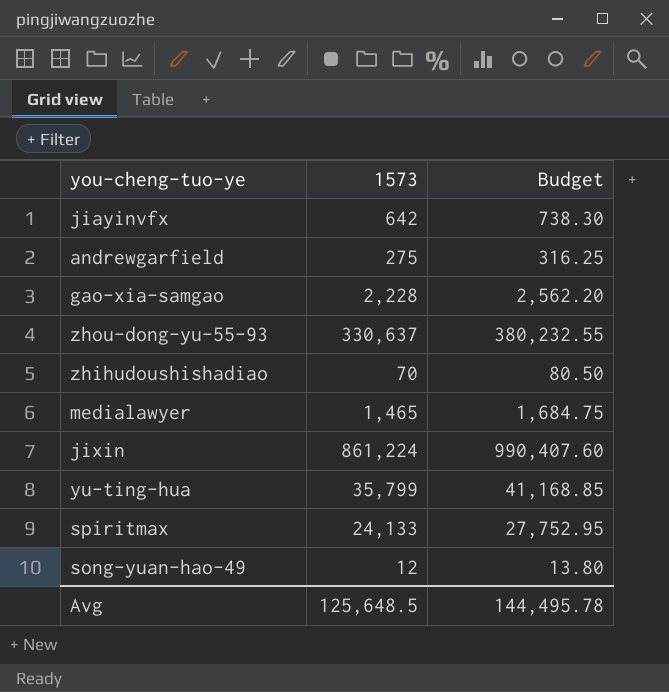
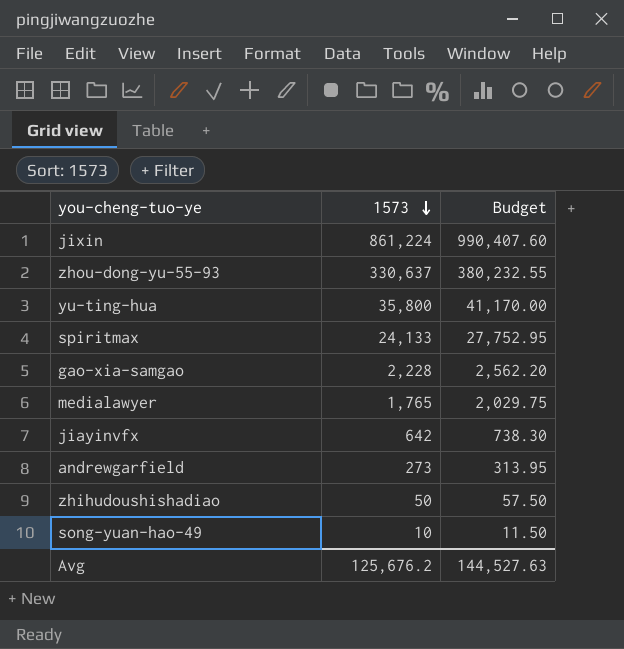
row order: none -> 1573 descending
yu-ting-hua | 1573: 35,799 -> 35,800
yu-ting-hua | Budget: 41,168.85 -> 41,170.00
medialawyer | 1573: 1,465 -> 1,765
medialawyer | Budget: 1,684.75 -> 2,029.75
andrewgarfield | 1573: 275 -> 273
andrewgarfield | Budget: 316.25 -> 313.95
zhihudoushishadiao | 1573: 70 -> 50
zhihudoushishadiao | Budget: 80.50 -> 57.50
song-yuan-hao-49 | 1573: 12 -> 10
song-yuan-hao-49 | Budget: 13.80 -> 11.50
Avg | 1573: 125,648.5 -> 125,676.2
Avg | Budget: 144,495.78 -> 144,527.63

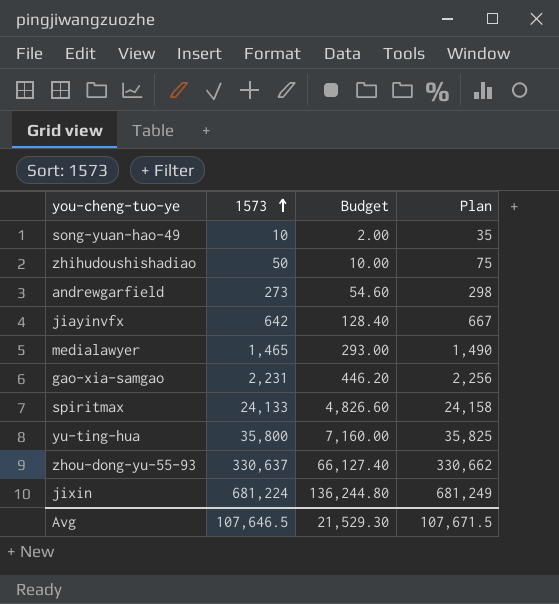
row order: 1573 descending -> 1573 ascending
column Budget | formula: [1573] * 1.15 -> [1573] * 0.2
column Plan | formula: none -> [1573] + 25
medialawyer | 1573: 1,765 -> 1,465
gao-xia-samgao | 1573: 2,228 -> 2,231
jixin | 1573: 861,224 -> 681,224
Avg | 1573: 125,676.2 -> 107,646.5
Avg | Budget: 144,527.63 -> 21,529.30

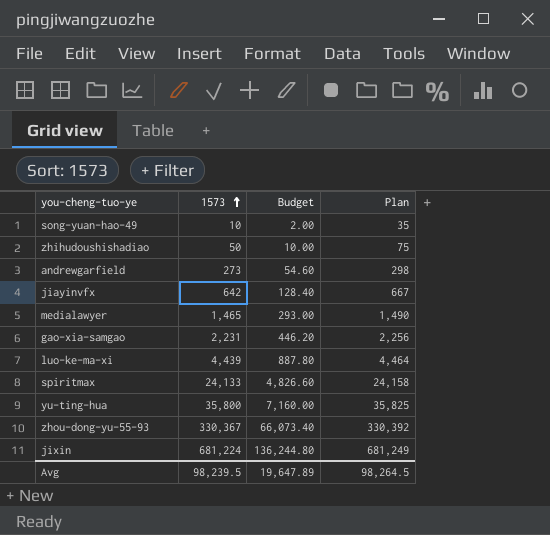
row luo-ke-ma-xi: none -> 4,439 | 887.80 | 4,464
zhou-dong-yu-55-93 | 1573: 330,637 -> 330,367
zhou-dong-yu-55-93 | Budget: 66,127.40 -> 66,073.40
zhou-dong-yu-55-93 | Plan: 330,662 -> 330,392
Avg | 1573: 107,646.5 -> 98,239.5
Avg | Budget: 21,529.30 -> 19,647.89
Avg | Plan: 107,671.5 -> 98,264.5

